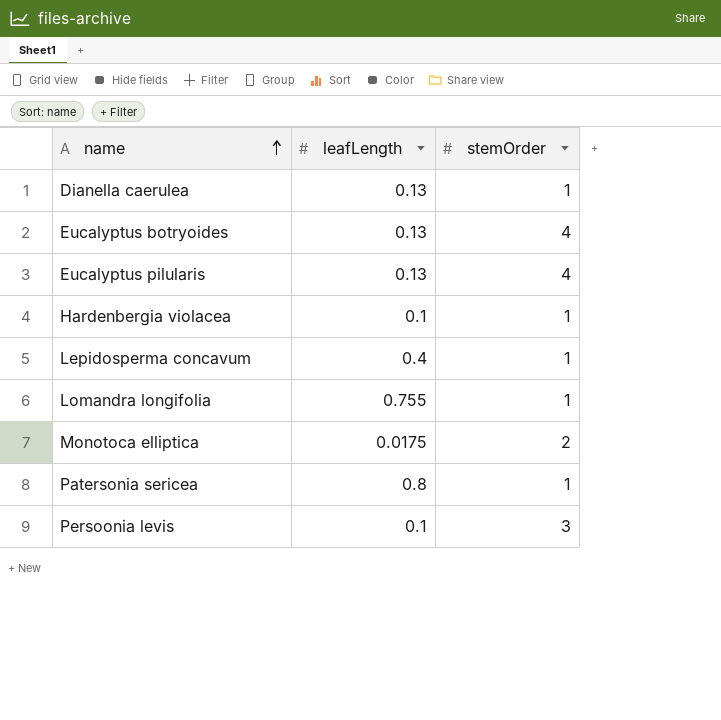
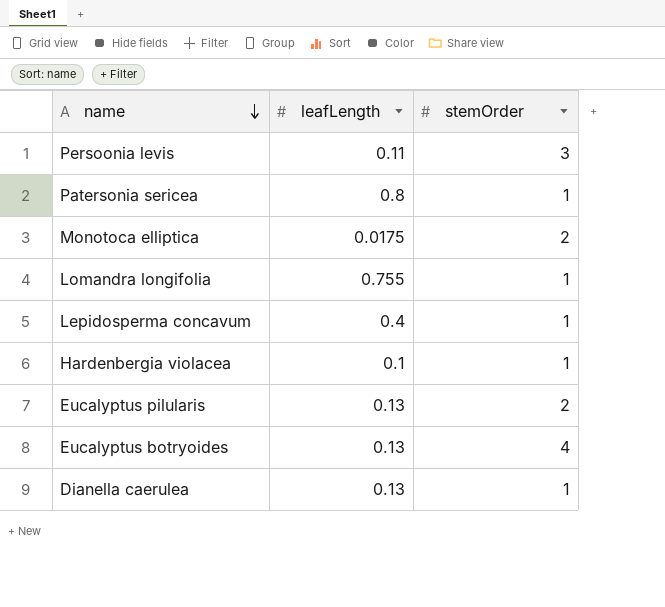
row order: name ascending -> name descending
Persoonia levis | leafLength: 0.1 -> 0.11
Eucalyptus pilularis | stemOrder: 4 -> 2

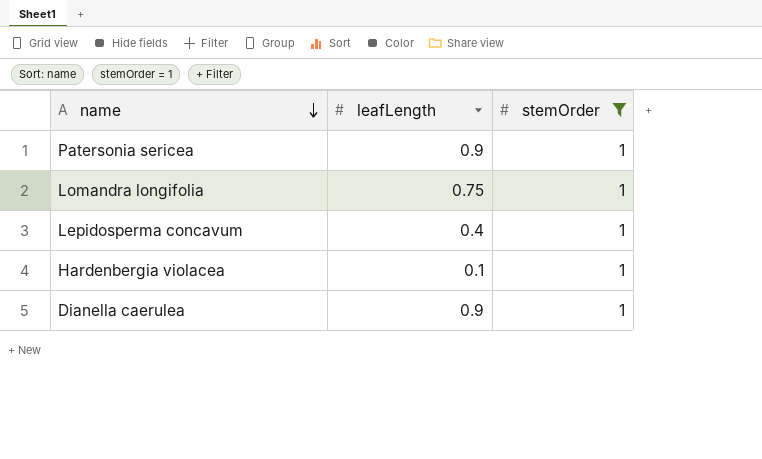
filter: none -> stemOrder = 1
Patersonia sericea | leafLength: 0.8 -> 0.9
Lomandra longifolia | leafLength: 0.755 -> 0.75
Dianella caerulea | leafLength: 0.13 -> 0.9

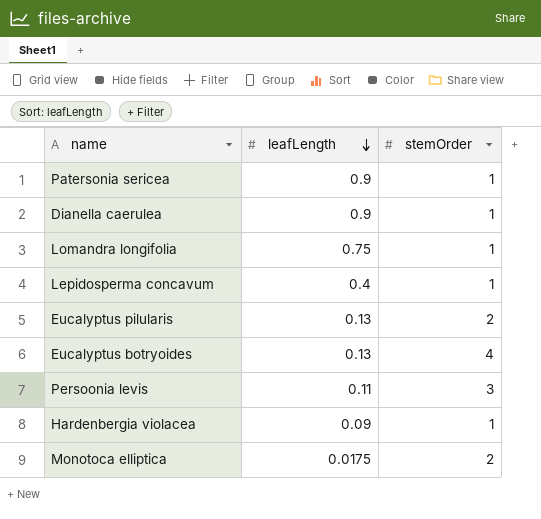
filter: stemOrder = 1 -> none
row order: name descending -> leafLength descending
Hardenbergia violacea | leafLength: 0.1 -> 0.09

